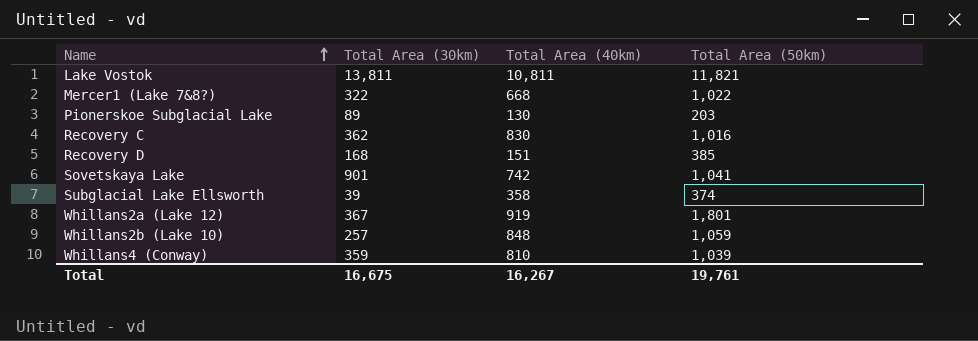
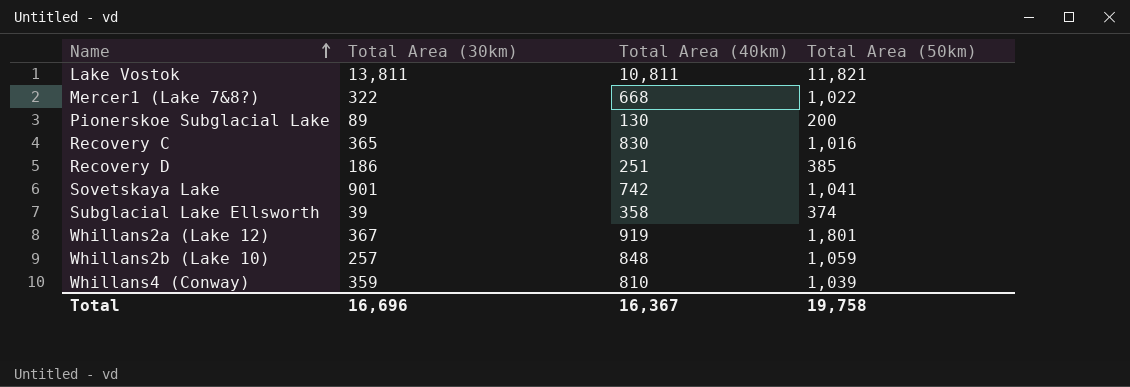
Pionerskoe Subglacial Lake | Total Area (50km): 203 -> 200
Recovery C | Total Area (30km): 362 -> 365
Recovery D | Total Area (30km): 168 -> 186
Recovery D | Total Area (40km): 151 -> 251
Total | Total Area (30km): 16,675 -> 16,696
Total | Total Area (40km): 16,267 -> 16,367
Total | Total Area (50km): 19,761 -> 19,758

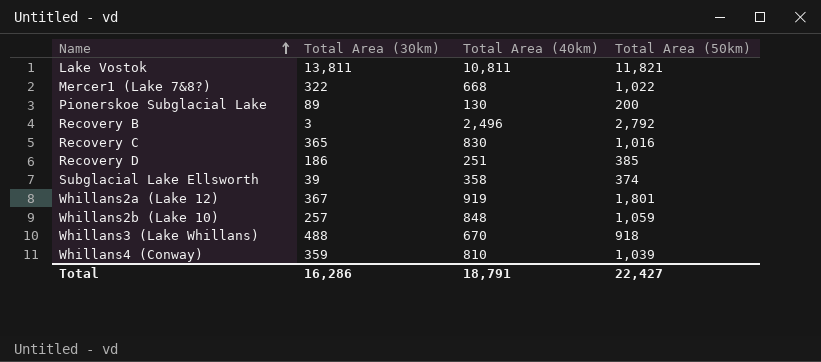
row Sovetskaya Lake: 901 | 742 | 1,041 -> none
row Recovery B: none -> 3 | 2,496 | 2,792
row Whillans3 (Lake Whillans): none -> 488 | 670 | 918
Total | Total Area (30km): 16,696 -> 16,286
Total | Total Area (40km): 16,367 -> 18,791
Total | Total Area (50km): 19,758 -> 22,427

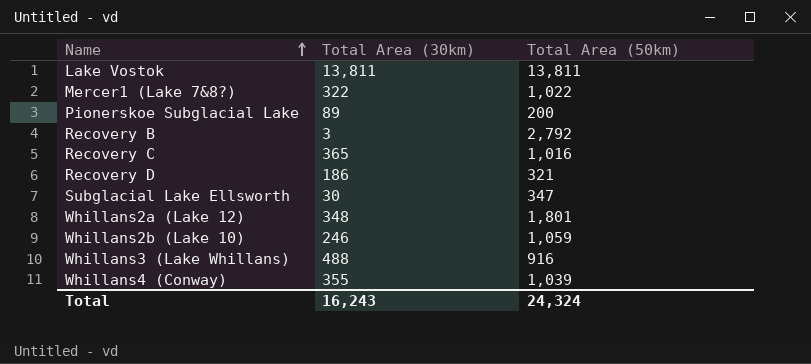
column Total Area (40km) | position: 3 -> none
Lake Vostok | Total Area (50km): 11,821 -> 13,811
Recovery D | Total Area (50km): 385 -> 321
Subglacial Lake Ellsworth | Total Area (30km): 39 -> 30
Subglacial Lake Ellsworth | Total Area (50km): 374 -> 347
Whillans2a (Lake 12) | Total Area (30km): 367 -> 348
Whillans2b (Lake 10) | Total Area (30km): 257 -> 246
Whillans3 (Lake Whillans) | Total Area (50km): 918 -> 916
Whillans4 (Conway) | Total Area (30km): 359 -> 355
Total | Total Area (30km): 16,286 -> 16,243
Total | Total Area (50km): 22,427 -> 24,324

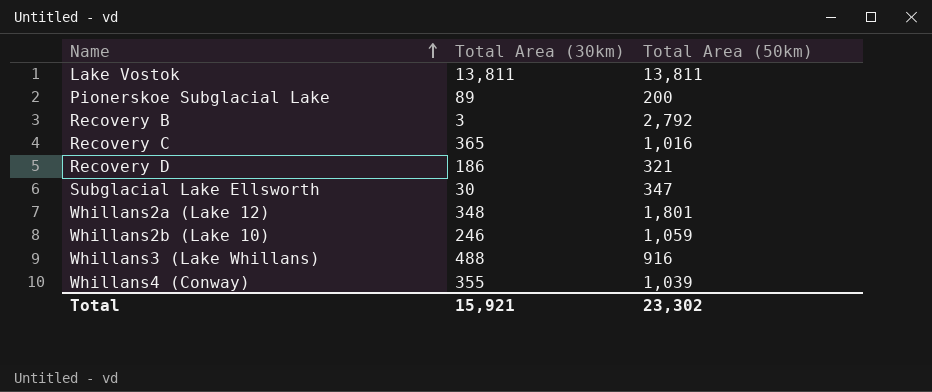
row Mercer1 (Lake 7&8?): 322 | 1,022 -> none
Total | Total Area (30km): 16,243 -> 15,921
Total | Total Area (50km): 24,324 -> 23,302

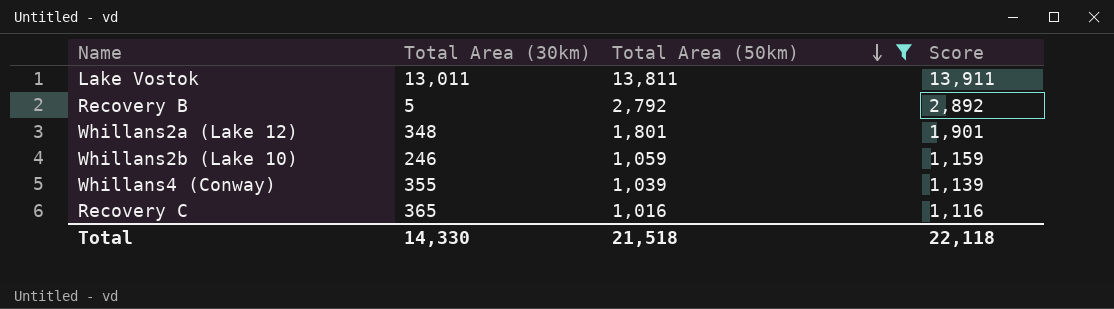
filter: none -> Total Area (50km) >= 1,016
row order: Name ascending -> Total Area (50km) descending
column Score | formula: none -> [Total Area (50km)] + 100
Lake Vostok | Total Area (30km): 13,811 -> 13,011
Recovery B | Total Area (30km): 3 -> 5
Total | Total Area (30km): 15,921 -> 14,330
Total | Total Area (50km): 23,302 -> 21,518

